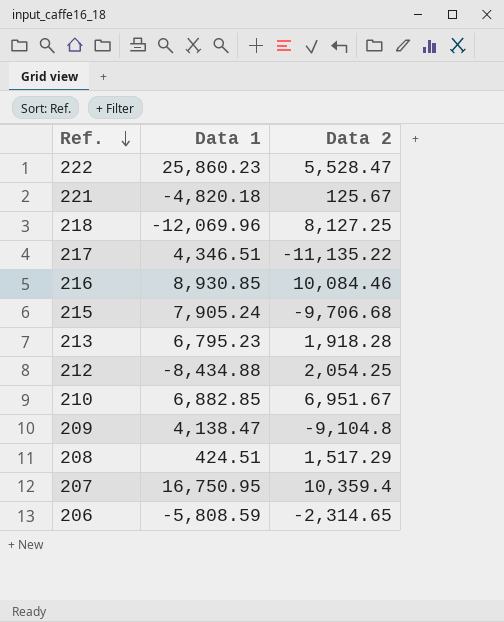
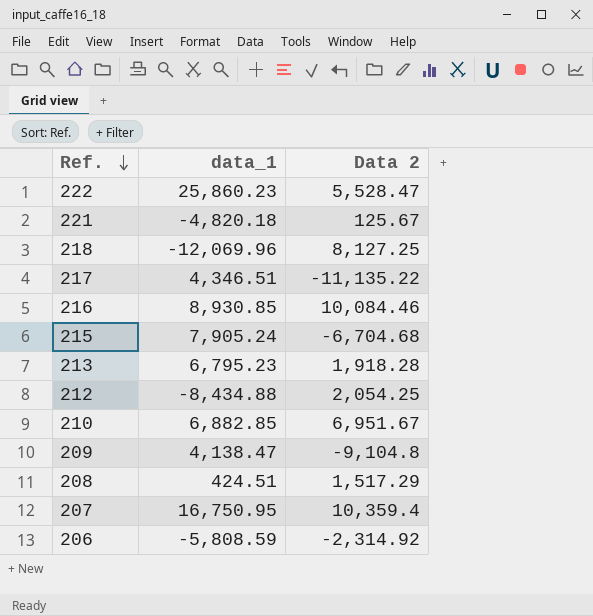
column name: Data 1 -> data_1
215 | Data 2: -9,706.68 -> -6,704.68
206 | Data 2: -2,314.65 -> -2,314.92

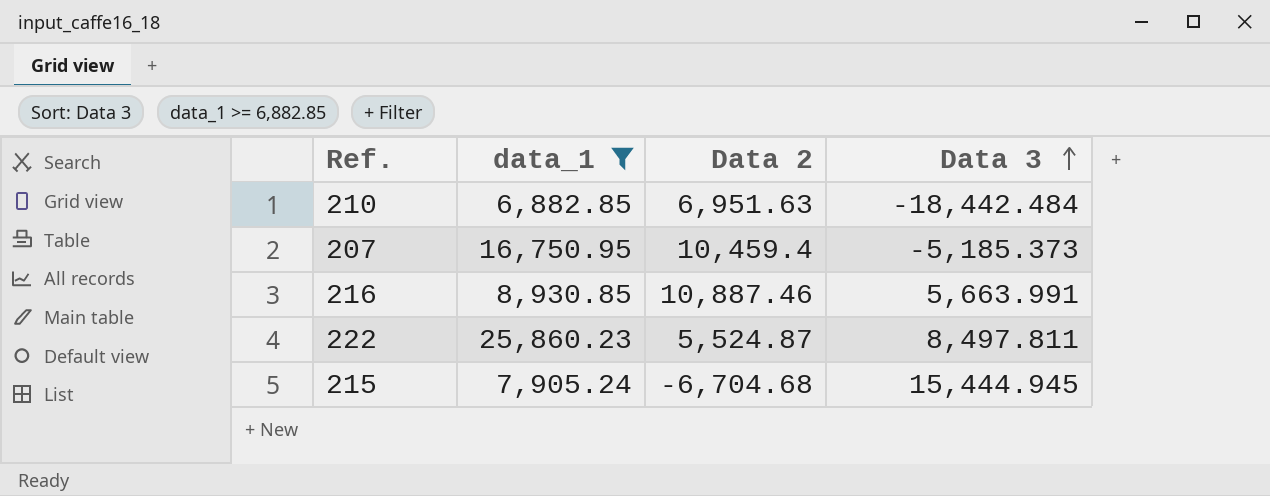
filter: none -> data_1 >= 6,882.85
row order: Ref. descending -> Data 3 ascending
column Data 3 | position: none -> 4
210 | Data 2: 6,951.67 -> 6,951.63
207 | Data 2: 10,359.4 -> 10,459.4
216 | Data 2: 10,084.46 -> 10,887.46
222 | Data 2: 5,528.47 -> 5,524.87

